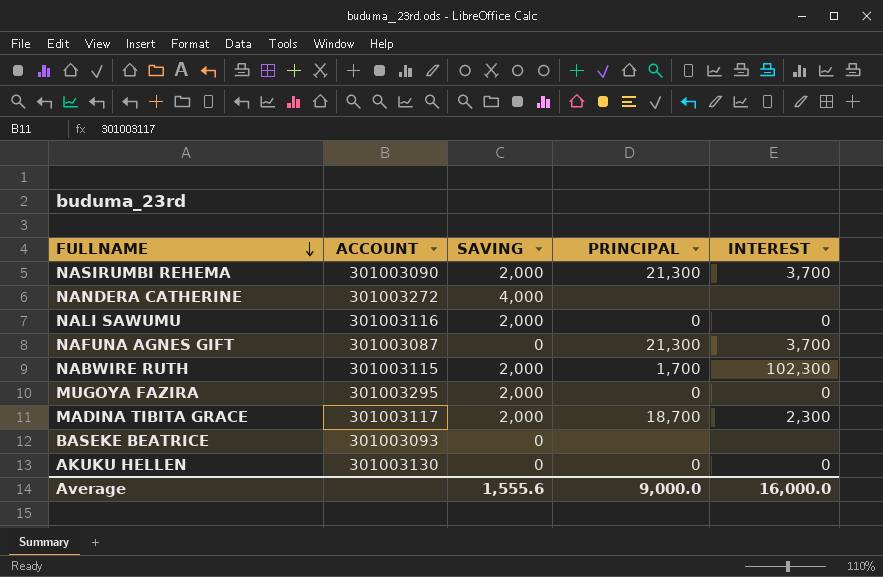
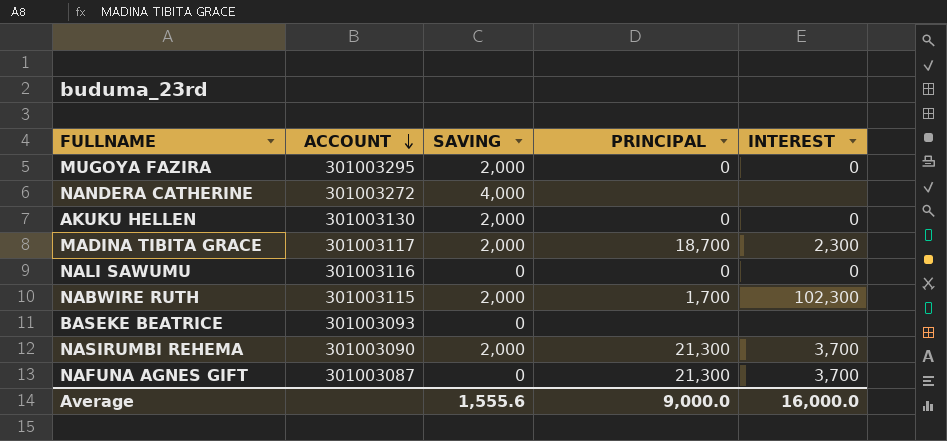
row order: FULLNAME descending -> ACCOUNT descending
AKUKU HELLEN | SAVING: 0 -> 2,000
NALI SAWUMU | SAVING: 2,000 -> 0

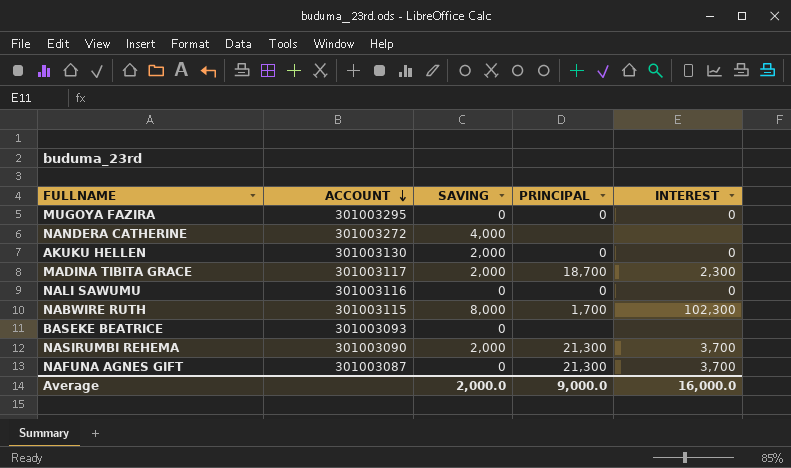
MUGOYA FAZIRA | SAVING: 2,000 -> 0
NABWIRE RUTH | SAVING: 2,000 -> 8,000
Average | SAVING: 1,555.6 -> 2,000.0

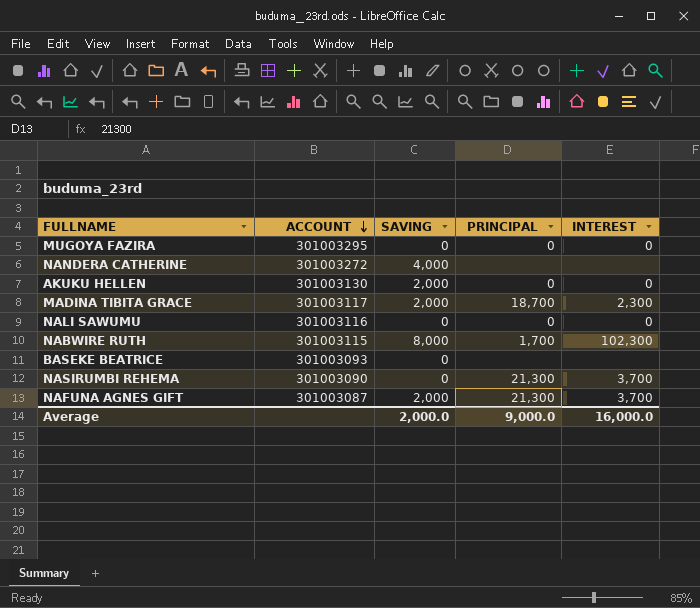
NASIRUMBI REHEMA | SAVING: 2,000 -> 0
NAFUNA AGNES GIFT | SAVING: 0 -> 2,000

